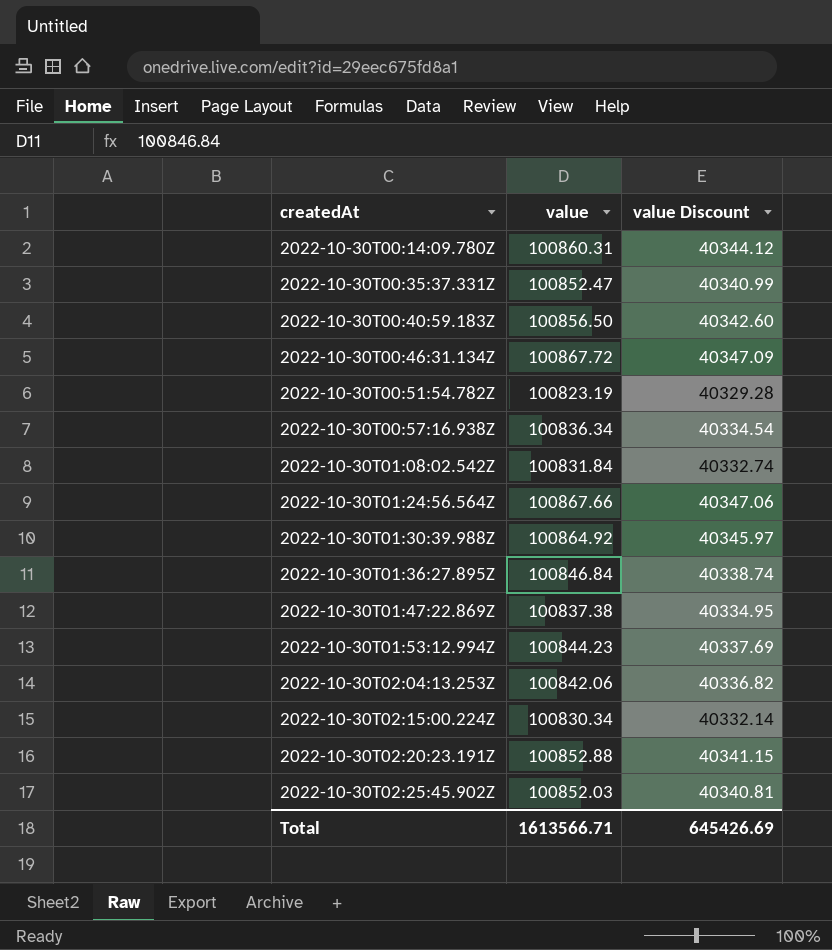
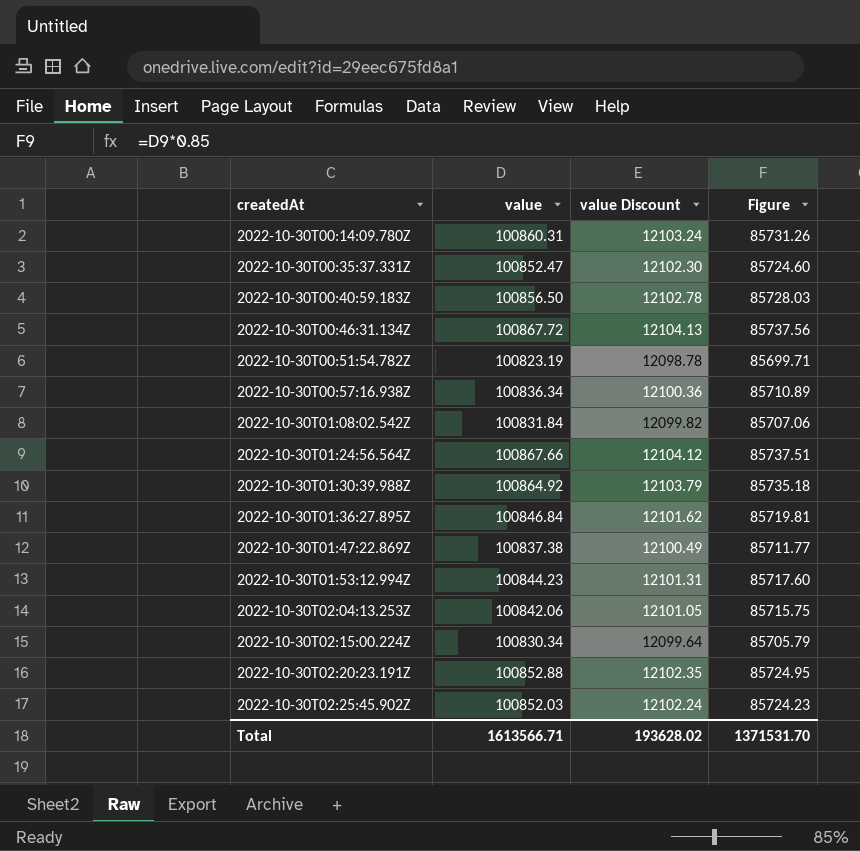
column value Discount | formula: [value] * 0.4 -> [value] * 0.12
column Figure | formula: none -> [value] * 0.85
Total | value Discount: 645426.69 -> 193628.02

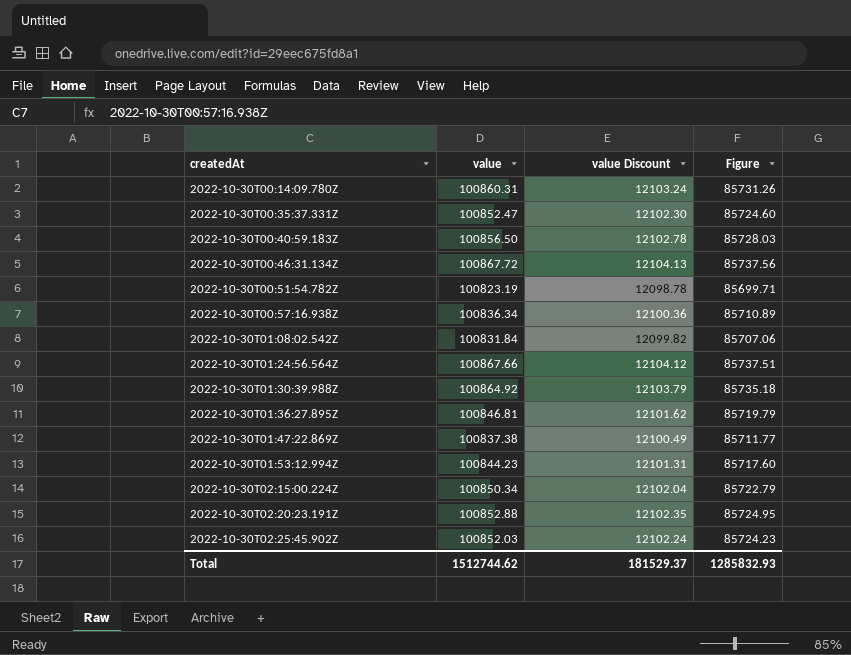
row 2022-10-30T02:04:13.253Z: 100842.06 | 12101.05 | 85715.75 -> none
2022-10-30T01:36:27.895Z | value: 100846.84 -> 100846.81
2022-10-30T01:36:27.895Z | Figure: 85719.81 -> 85719.79
2022-10-30T02:15:00.224Z | value: 100830.34 -> 100850.34
2022-10-30T02:15:00.224Z | value Discount: 12099.64 -> 12102.04
2022-10-30T02:15:00.224Z | Figure: 85705.79 -> 85722.79
Total | value: 1613566.71 -> 1512744.62
Total | value Discount: 193628.02 -> 181529.37
Total | Figure: 1371531.70 -> 1285832.93

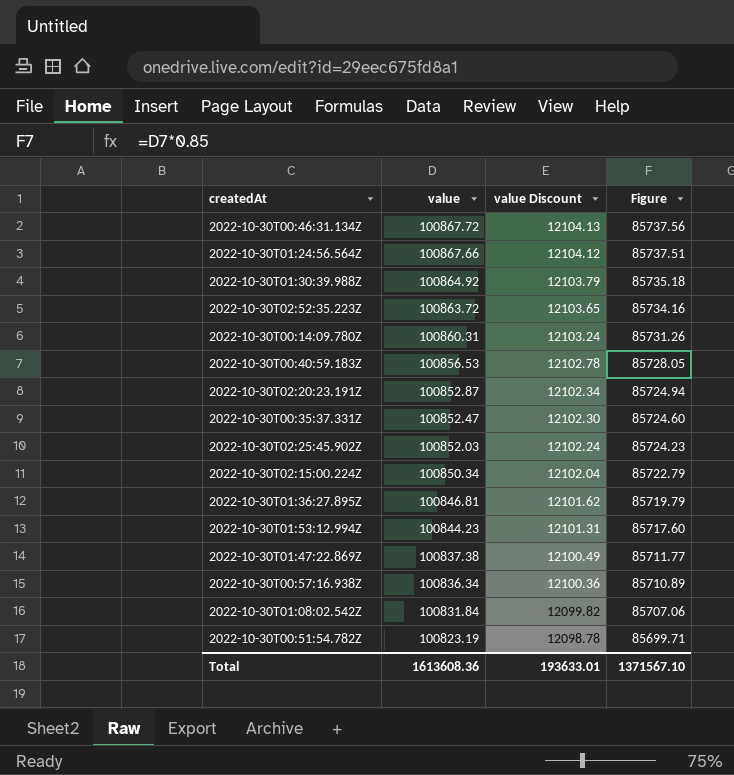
row order: createdAt ascending -> value descending
row 2022-10-30T02:52:35.223Z: none -> 100863.72 | 12103.65 | 85734.16
2022-10-30T00:40:59.183Z | value: 100856.50 -> 100856.53
2022-10-30T00:40:59.183Z | Figure: 85728.03 -> 85728.05
2022-10-30T02:20:23.191Z | value: 100852.88 -> 100852.87
2022-10-30T02:20:23.191Z | value Discount: 12102.35 -> 12102.34
2022-10-30T02:20:23.191Z | Figure: 85724.95 -> 85724.94
Total | value: 1512744.62 -> 1613608.36
Total | value Discount: 181529.37 -> 193633.01
Total | Figure: 1285832.93 -> 1371567.10

